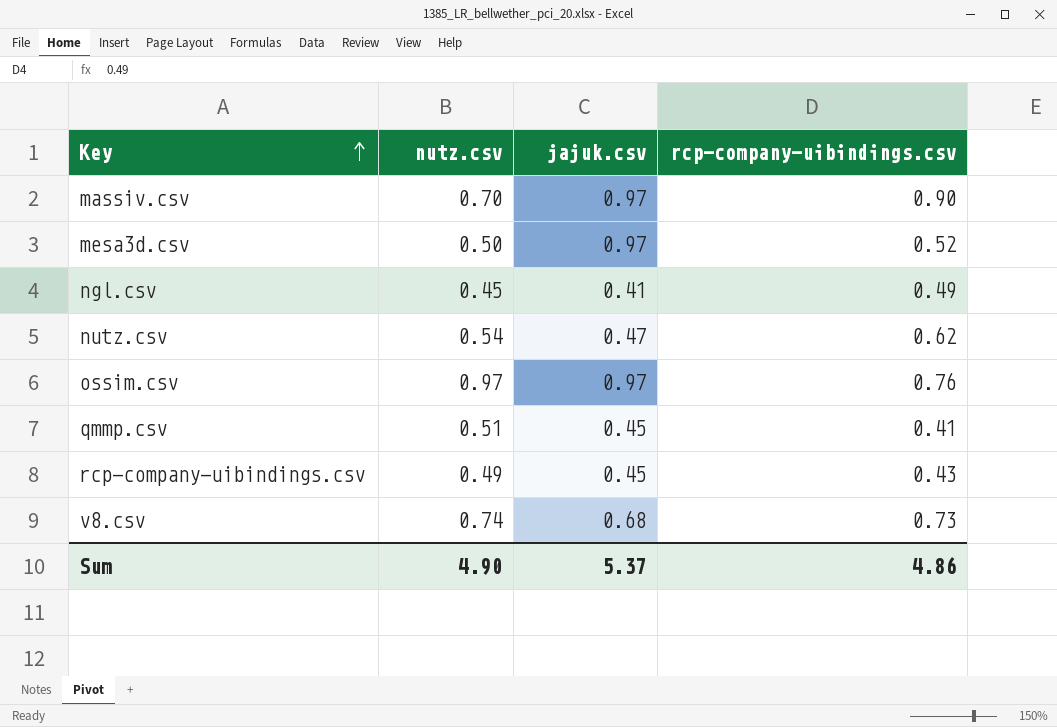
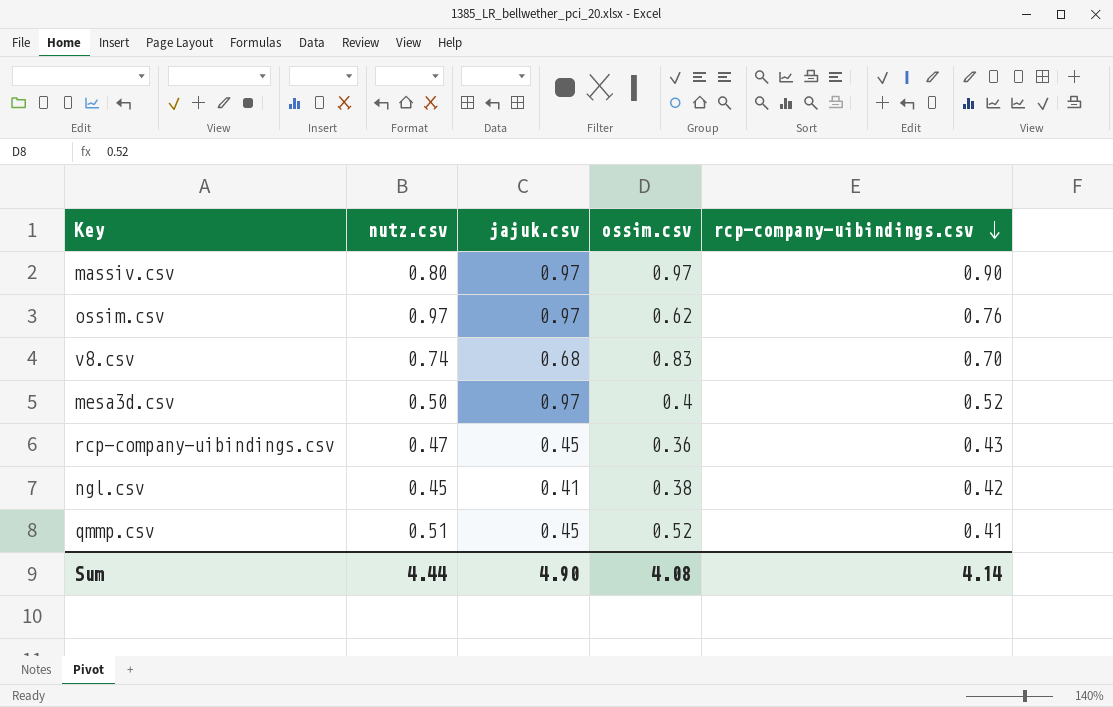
row order: Key ascending -> rcp-company-uibindings.csv descending
column ossim.csv | position: none -> 4
row nutz.csv: 0.54 | 0.47 | 0.62 -> none
massiv.csv | nutz.csv: 0.70 -> 0.80
v8.csv | rcp-company-uibindings.csv: 0.73 -> 0.70
rcp-company-uibindings.csv | nutz.csv: 0.49 -> 0.47
ngl.csv | rcp-company-uibindings.csv: 0.49 -> 0.42
Sum | nutz.csv: 4.90 -> 4.44
Sum | jajuk.csv: 5.37 -> 4.90
Sum | rcp-company-uibindings.csv: 4.86 -> 4.14

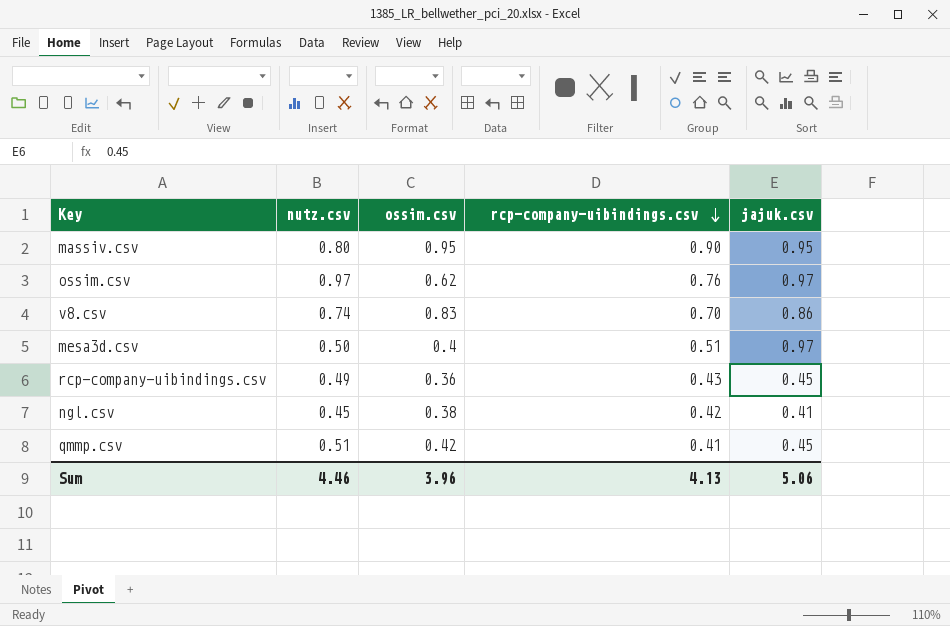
column jajuk.csv | position: 3 -> 5
massiv.csv | ossim.csv: 0.97 -> 0.95
massiv.csv | jajuk.csv: 0.97 -> 0.95
v8.csv | jajuk.csv: 0.68 -> 0.86
mesa3d.csv | rcp-company-uibindings.csv: 0.52 -> 0.51
rcp-company-uibindings.csv | nutz.csv: 0.47 -> 0.49
qmmp.csv | ossim.csv: 0.52 -> 0.42
Sum | nutz.csv: 4.44 -> 4.46
Sum | ossim.csv: 4.08 -> 3.96
Sum | rcp-company-uibindings.csv: 4.14 -> 4.13
Sum | jajuk.csv: 4.90 -> 5.06

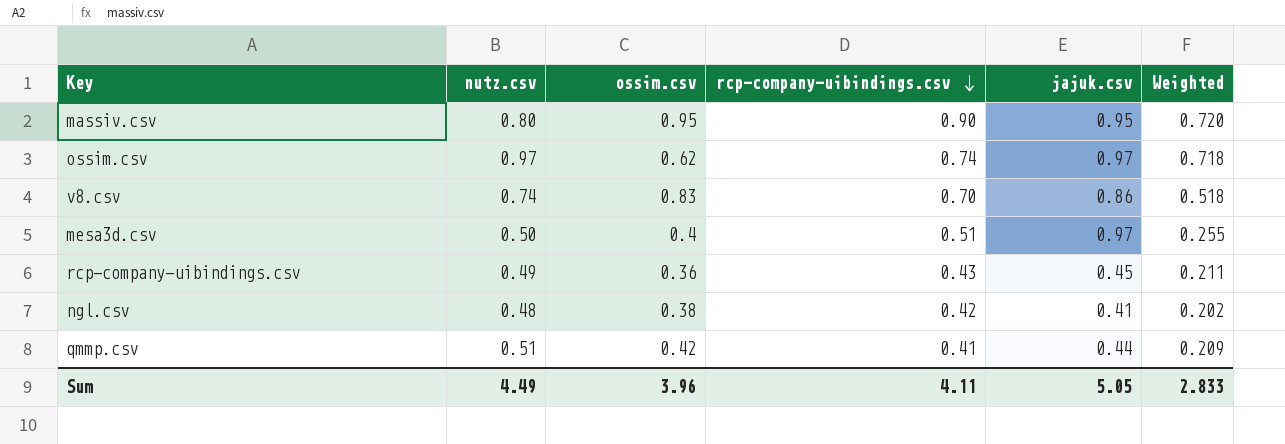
column Weighted | formula: none -> [nutz.csv] * [rcp-company-uibindings.csv]
ossim.csv | rcp-company-uibindings.csv: 0.76 -> 0.74
ngl.csv | nutz.csv: 0.45 -> 0.48
qmmp.csv | jajuk.csv: 0.45 -> 0.44
Sum | nutz.csv: 4.46 -> 4.49
Sum | rcp-company-uibindings.csv: 4.13 -> 4.11
Sum | jajuk.csv: 5.06 -> 5.05

